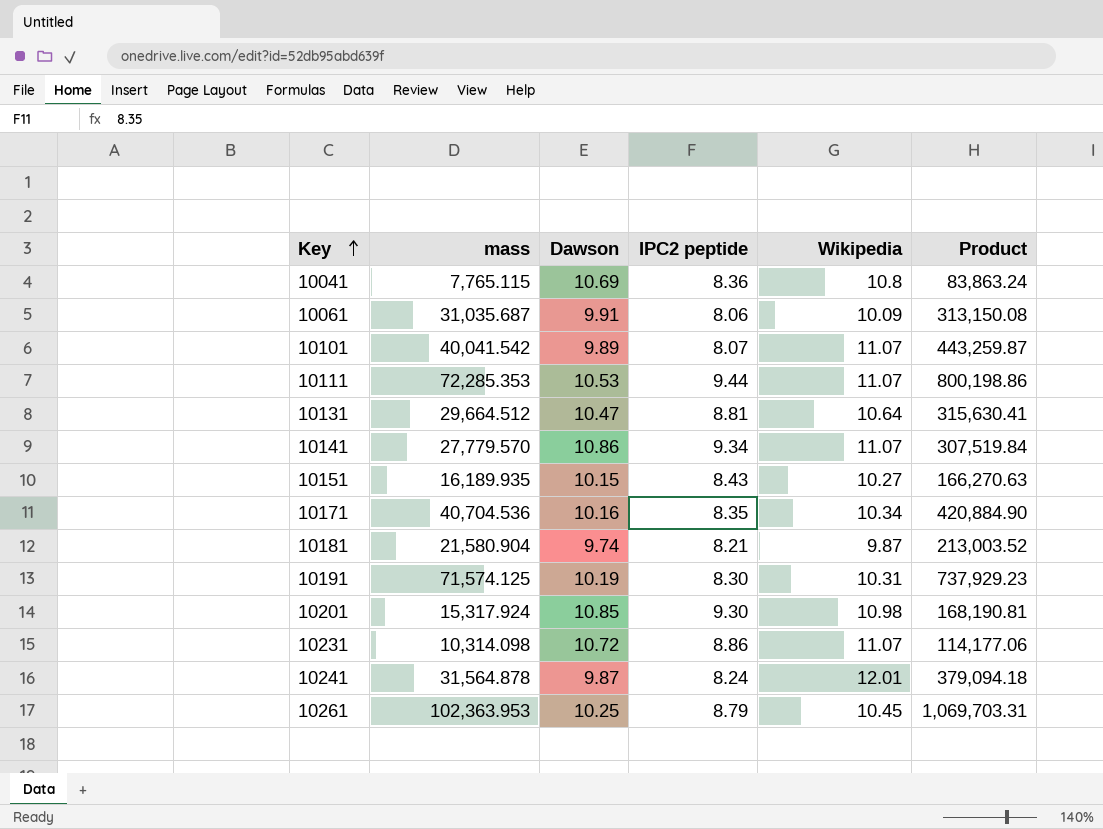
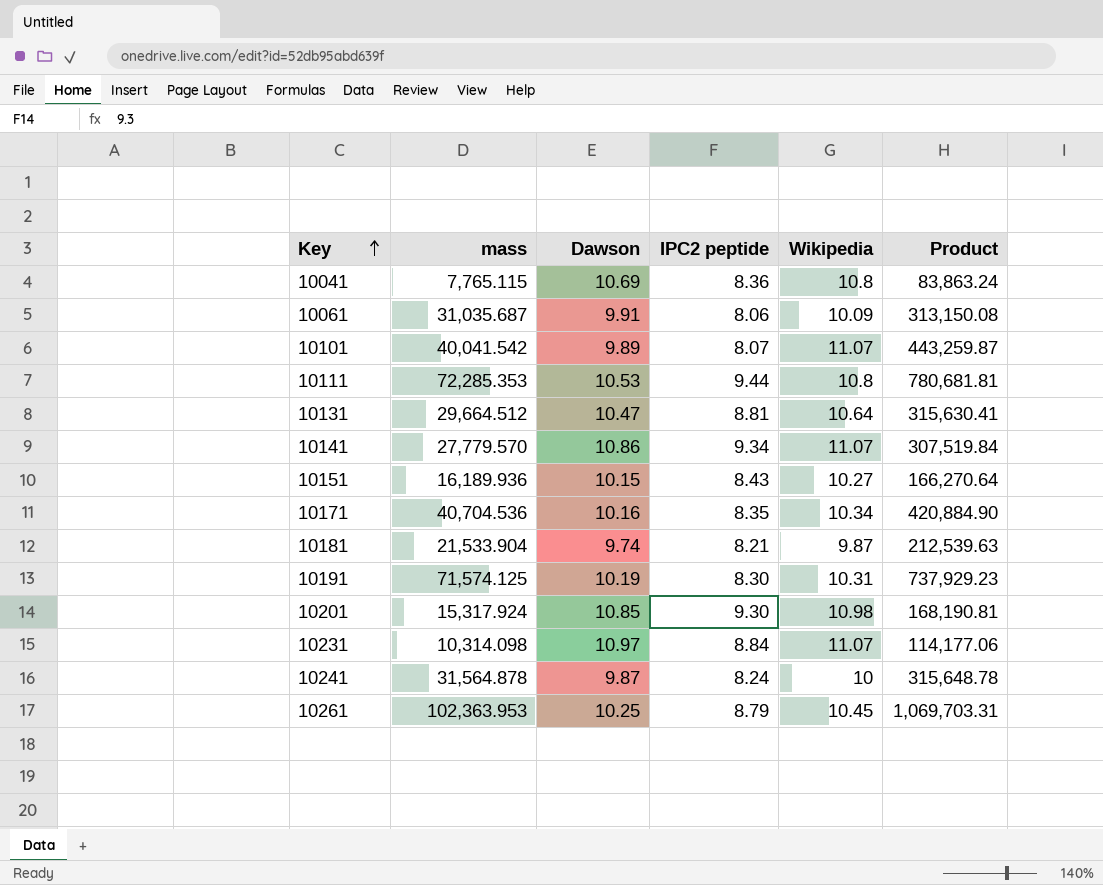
10111 | Wikipedia: 11.07 -> 10.8
10111 | Product: 800,198.86 -> 780,681.81
10151 | mass: 16,189.935 -> 16,189.936
10151 | Product: 166,270.63 -> 166,270.64
10181 | mass: 21,580.904 -> 21,533.904
10181 | Product: 213,003.52 -> 212,539.63
10231 | Dawson: 10.72 -> 10.97
10231 | IPC2 peptide: 8.86 -> 8.84
10241 | Wikipedia: 12.01 -> 10
10241 | Product: 379,094.18 -> 315,648.78

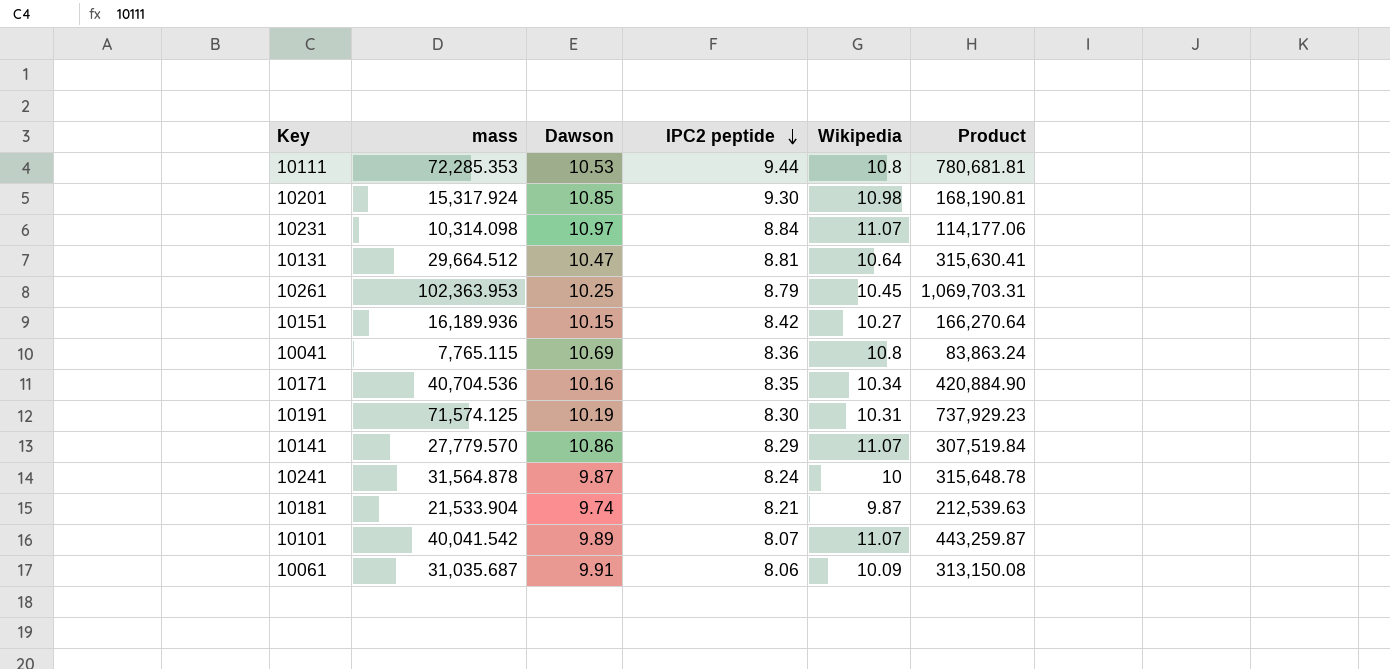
row order: Key ascending -> IPC2 peptide descending
10151 | IPC2 peptide: 8.43 -> 8.42
10141 | IPC2 peptide: 9.34 -> 8.29

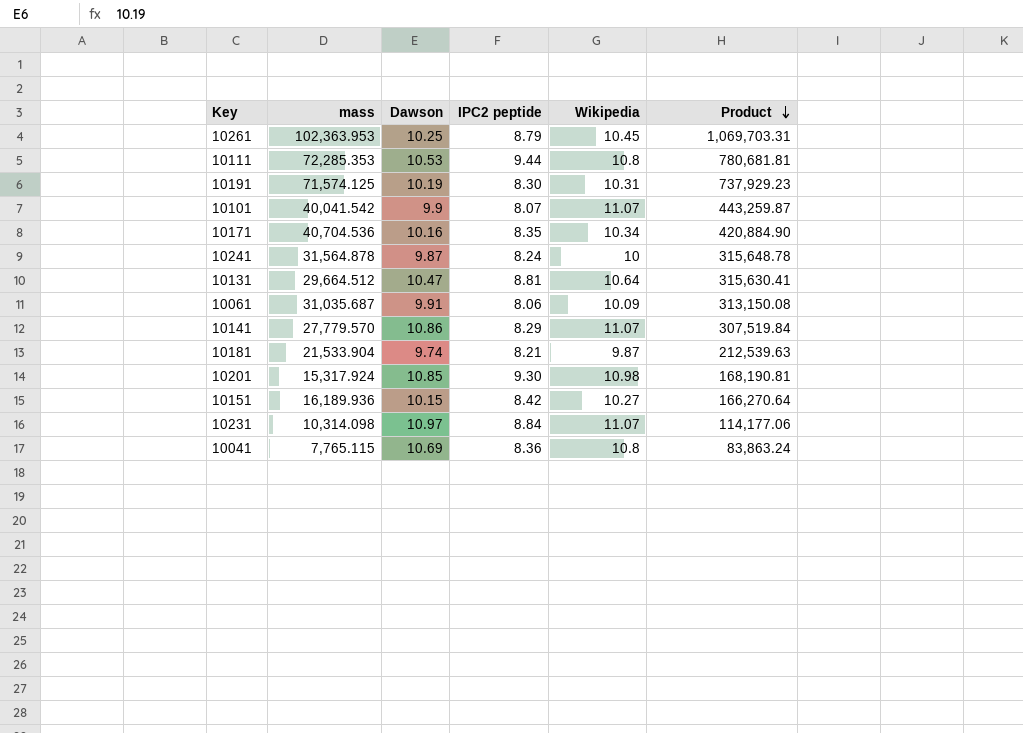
row order: IPC2 peptide descending -> Product descending
10101 | Dawson: 9.89 -> 9.9

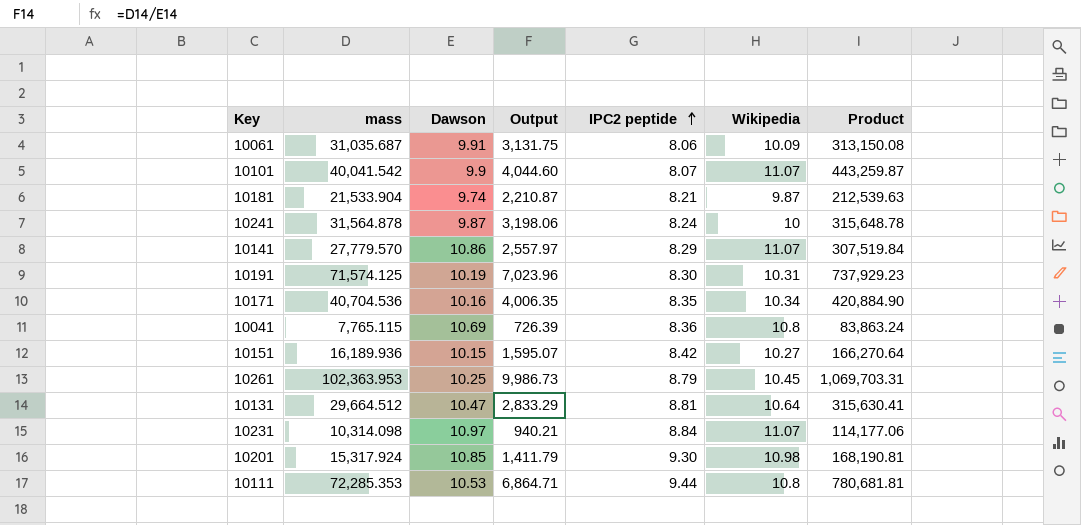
row order: Product descending -> IPC2 peptide ascending
column Output | formula: none -> [mass] / [Dawson]

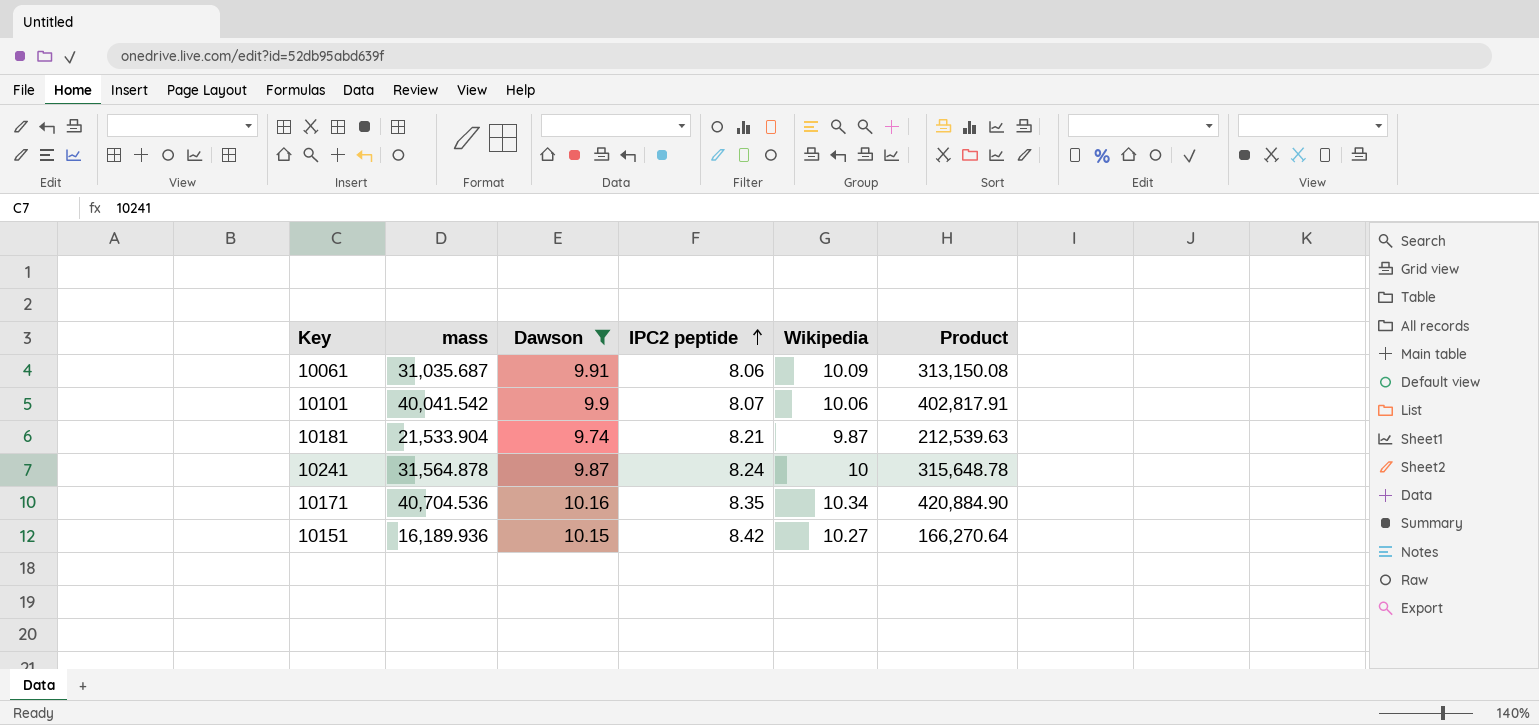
filter: none -> Dawson <= 10.16
column Output | formula: [mass] / [Dawson] -> none
10101 | Wikipedia: 11.07 -> 10.06
10101 | Product: 443,259.87 -> 402,817.91

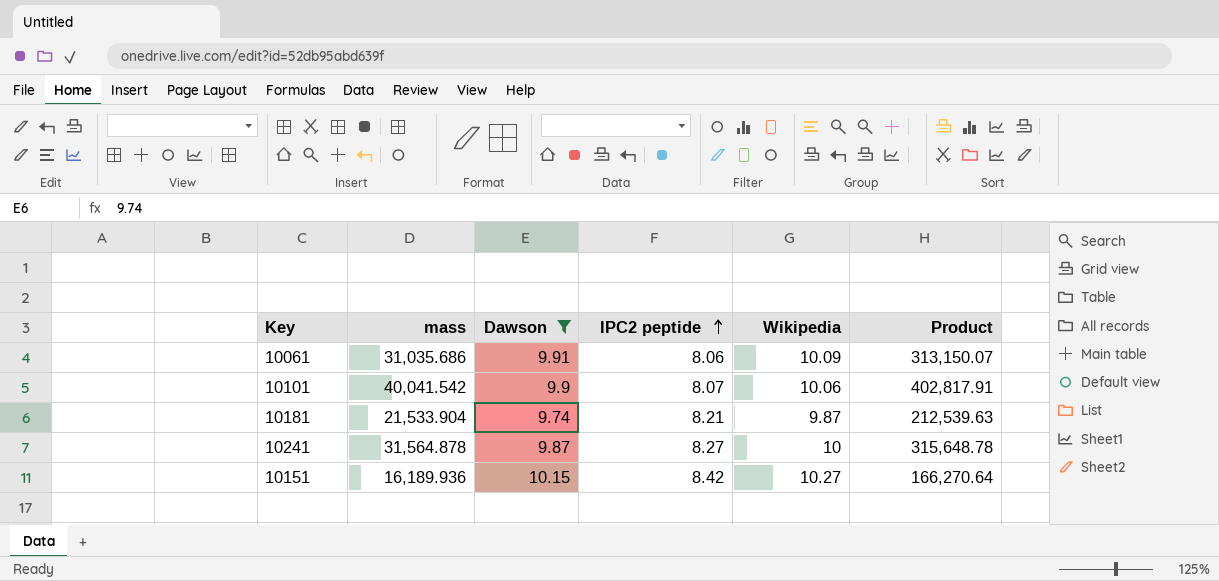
row 10171: 40,704.536 | 10.16 | 8.35 | 10.34 | 420,884.90 -> none
10061 | mass: 31,035.687 -> 31,035.686
10061 | Product: 313,150.08 -> 313,150.07
10241 | IPC2 peptide: 8.24 -> 8.27

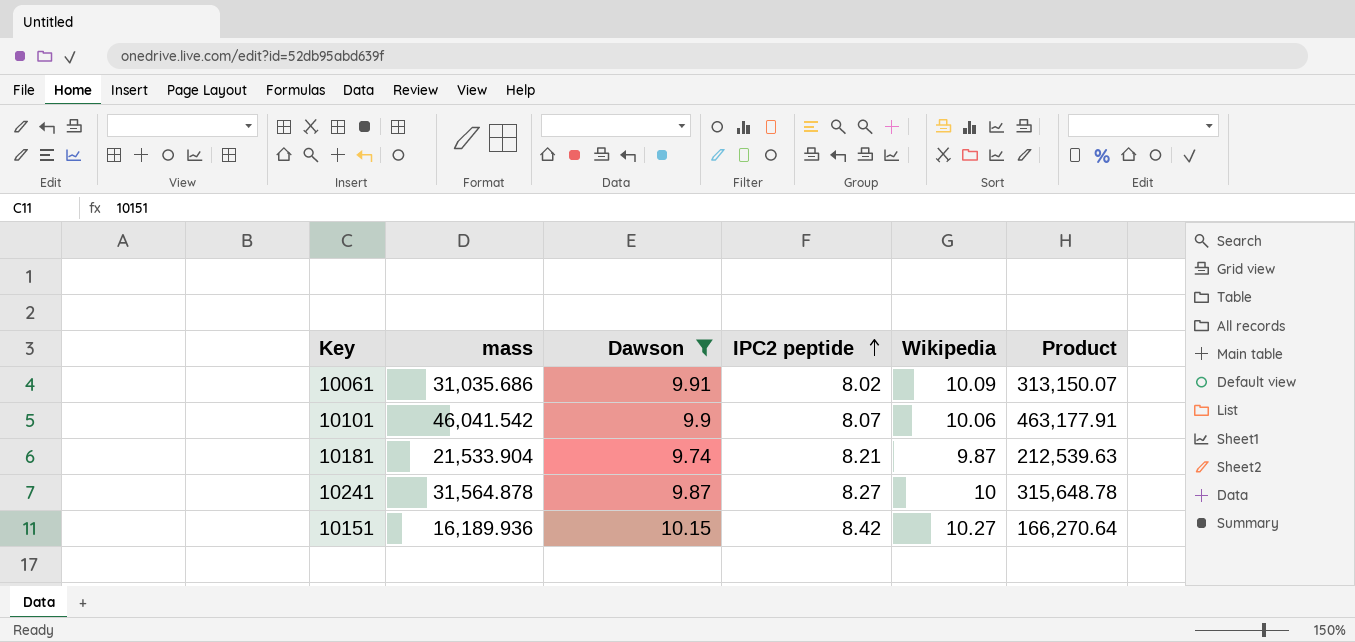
10061 | IPC2 peptide: 8.06 -> 8.02
10101 | mass: 40,041.542 -> 46,041.542
10101 | Product: 402,817.91 -> 463,177.91

